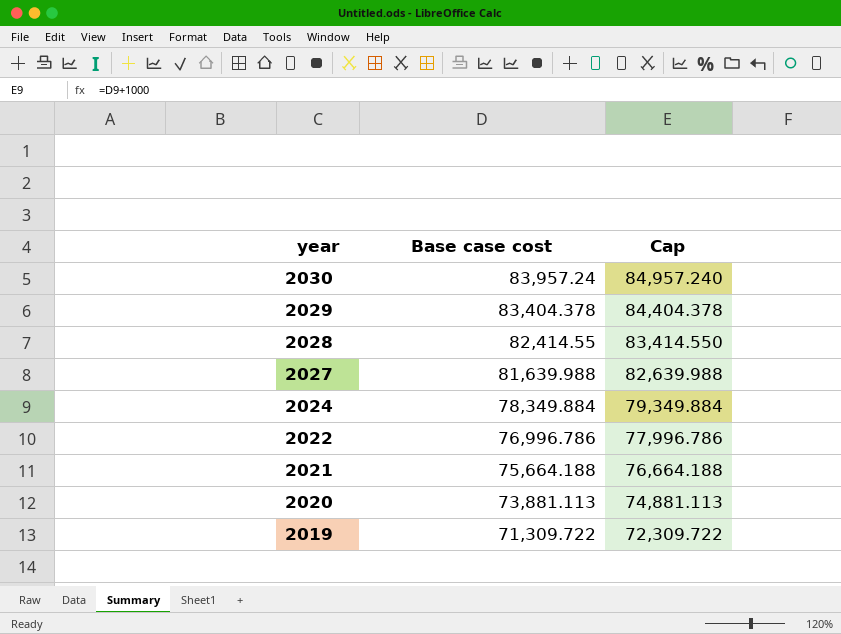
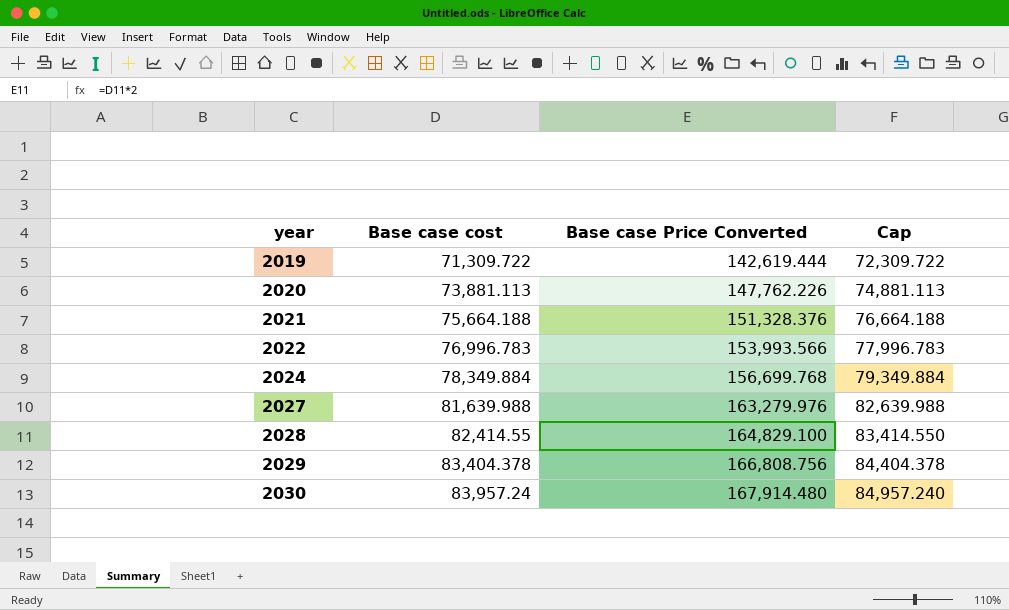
row order: year descending -> year ascending
column Base case Price Converted | formula: none -> [Base case cost] * 2
2022 | Base case cost: 76,996.786 -> 76,996.783
2022 | Cap: 77,996.786 -> 77,996.783

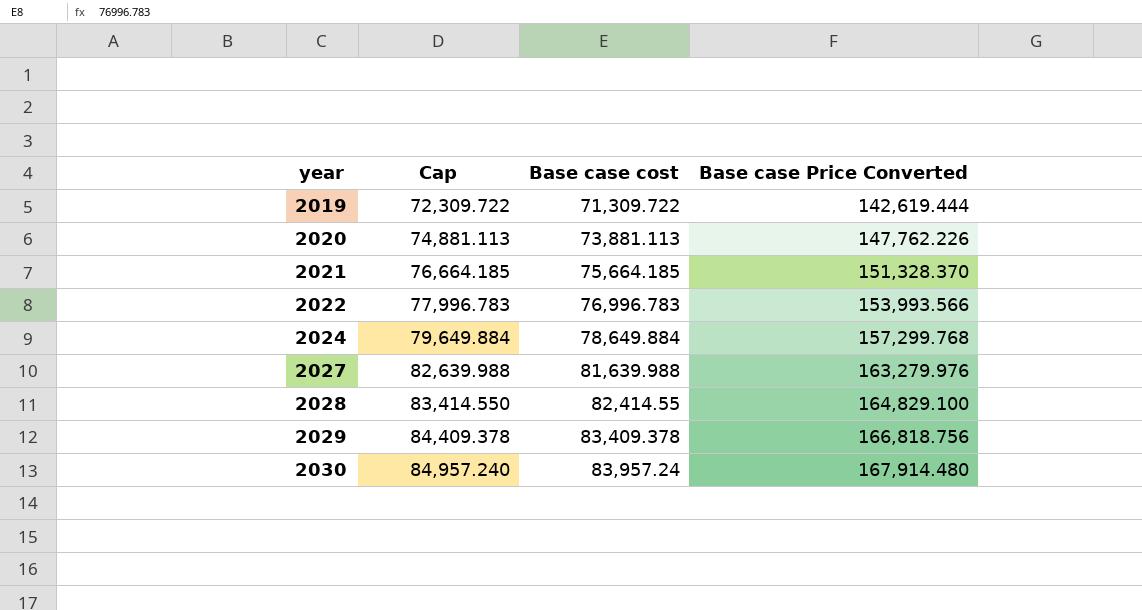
column Cap | position: 4 -> 2
2021 | Cap: 76,664.188 -> 76,664.185
2021 | Base case cost: 75,664.188 -> 75,664.185
2021 | Base case Price Converted: 151,328.376 -> 151,328.370
2024 | Cap: 79,349.884 -> 79,649.884
2024 | Base case cost: 78,349.884 -> 78,649.884
2024 | Base case Price Converted: 156,699.768 -> 157,299.768
2029 | Cap: 84,404.378 -> 84,409.378
2029 | Base case cost: 83,404.378 -> 83,409.378
2029 | Base case Price Converted: 166,808.756 -> 166,818.756

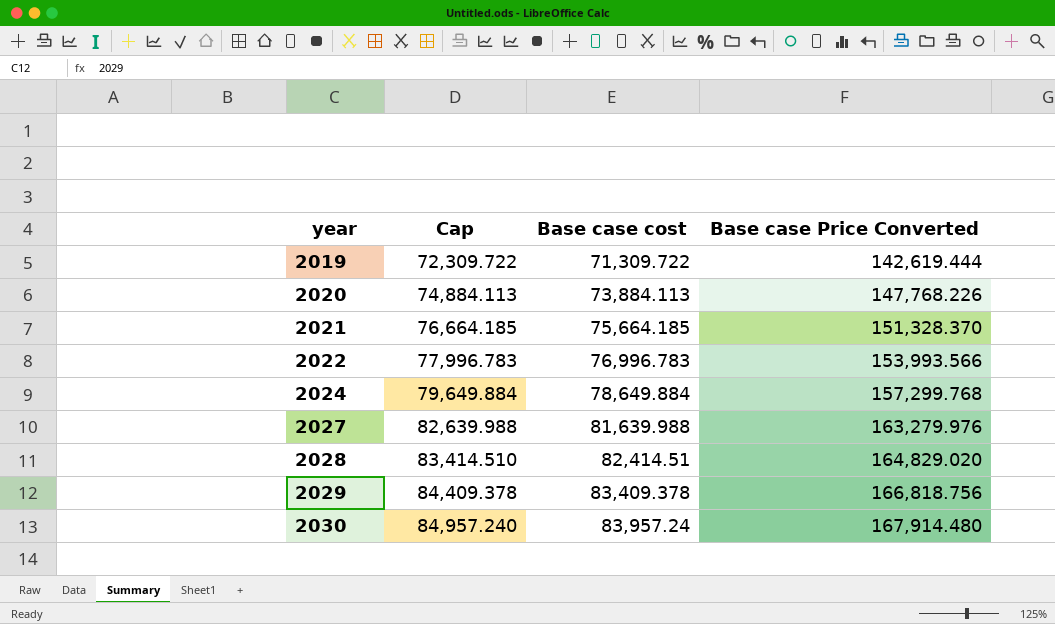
2020 | Cap: 74,881.113 -> 74,884.113
2020 | Base case cost: 73,881.113 -> 73,884.113
2020 | Base case Price Converted: 147,762.226 -> 147,768.226
2028 | Cap: 83,414.550 -> 83,414.510
2028 | Base case cost: 82,414.55 -> 82,414.51
2028 | Base case Price Converted: 164,829.100 -> 164,829.020

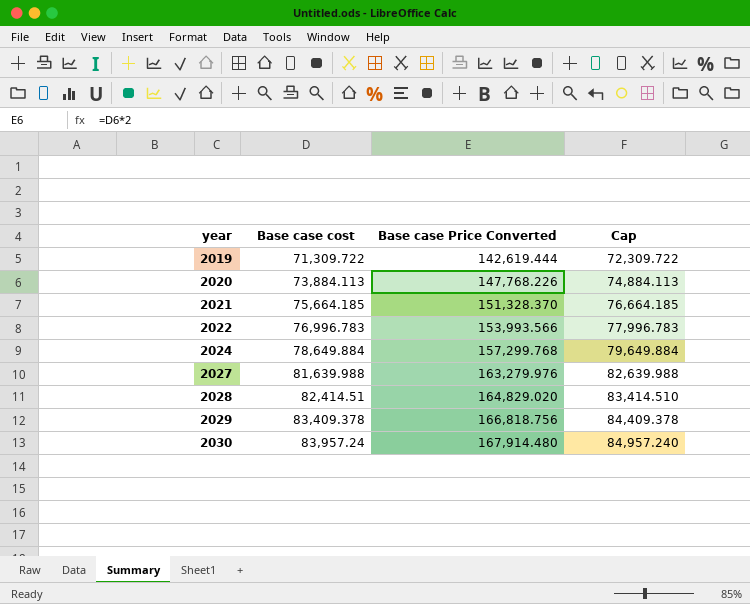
column Cap | position: 2 -> 4

